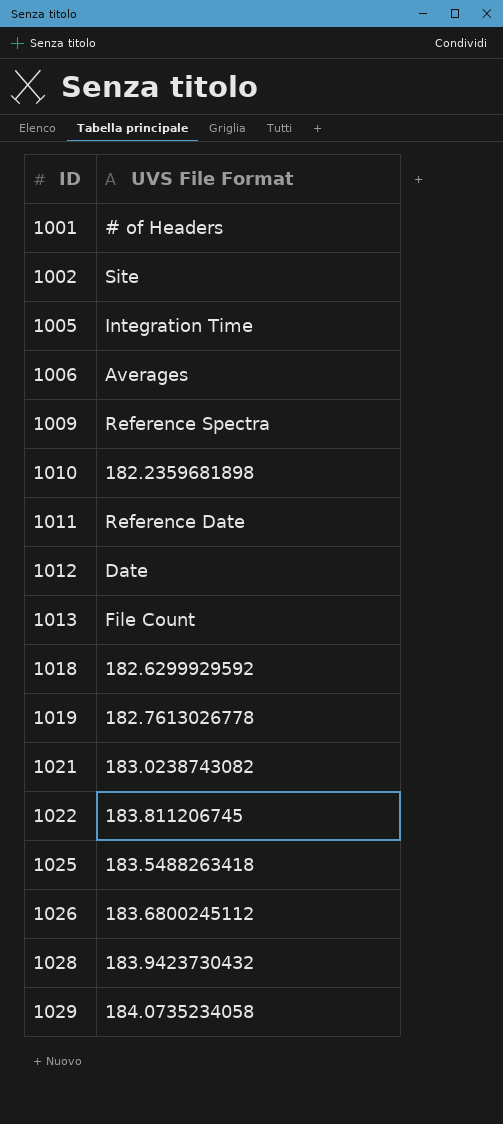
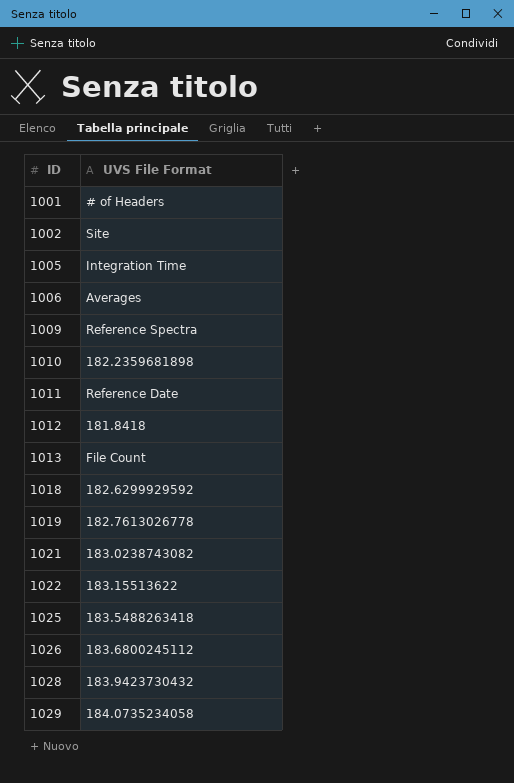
1012 | UVS File Format: Date -> 181.8418
1022 | UVS File Format: 183.811206745 -> 183.15513622

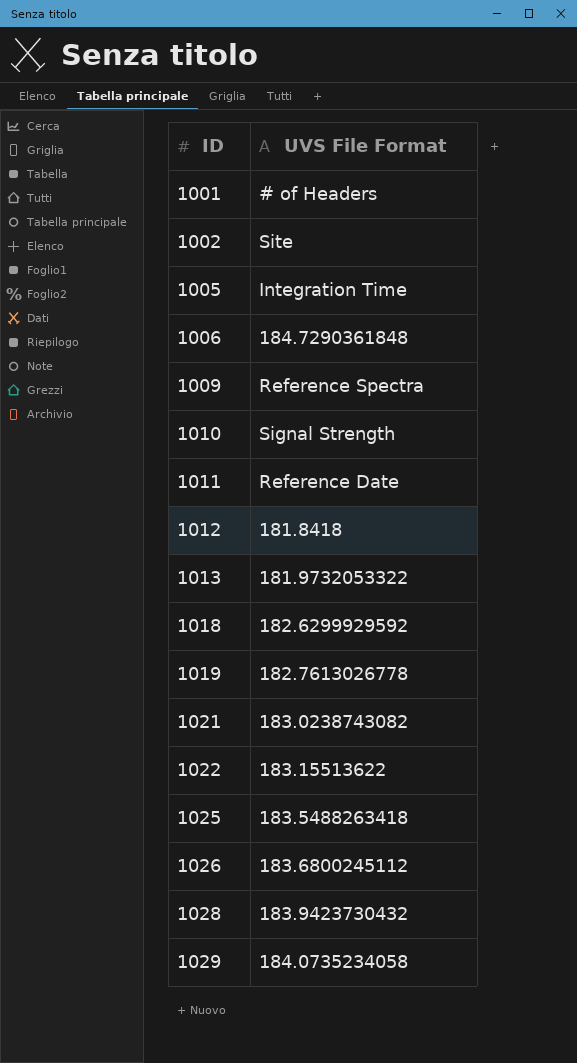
1006 | UVS File Format: Averages -> 184.7290361848
1010 | UVS File Format: 182.2359681898 -> Signal Strength
1013 | UVS File Format: File Count -> 181.9732053322

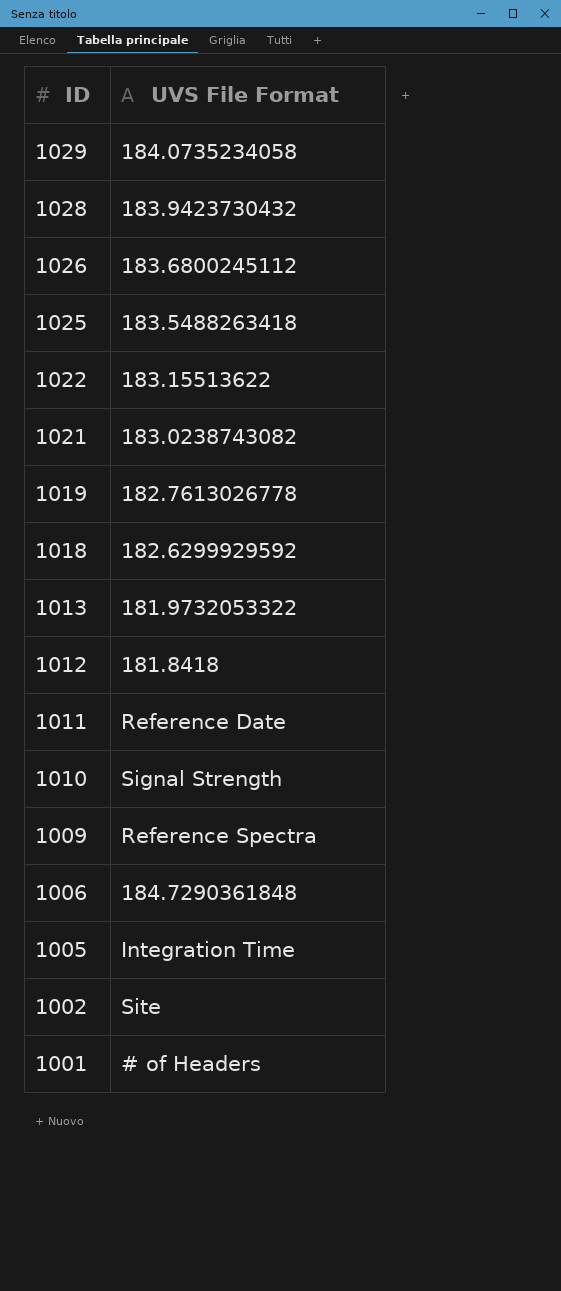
row order: ID ascending -> ID descending

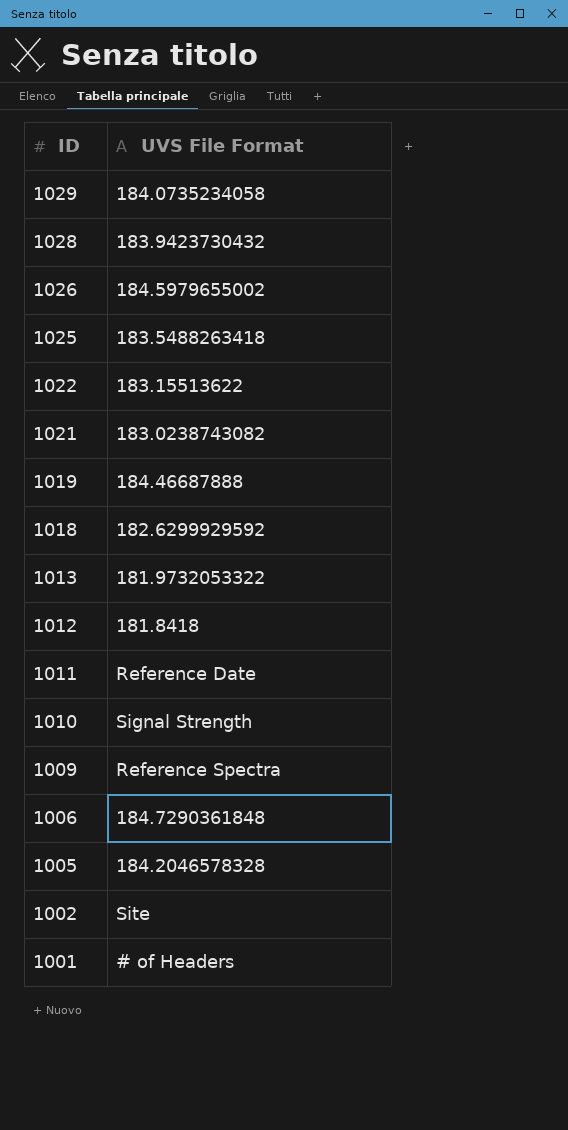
1026 | UVS File Format: 183.6800245112 -> 184.5979655002
1019 | UVS File Format: 182.7613026778 -> 184.46687888
1005 | UVS File Format: Integration Time -> 184.2046578328

